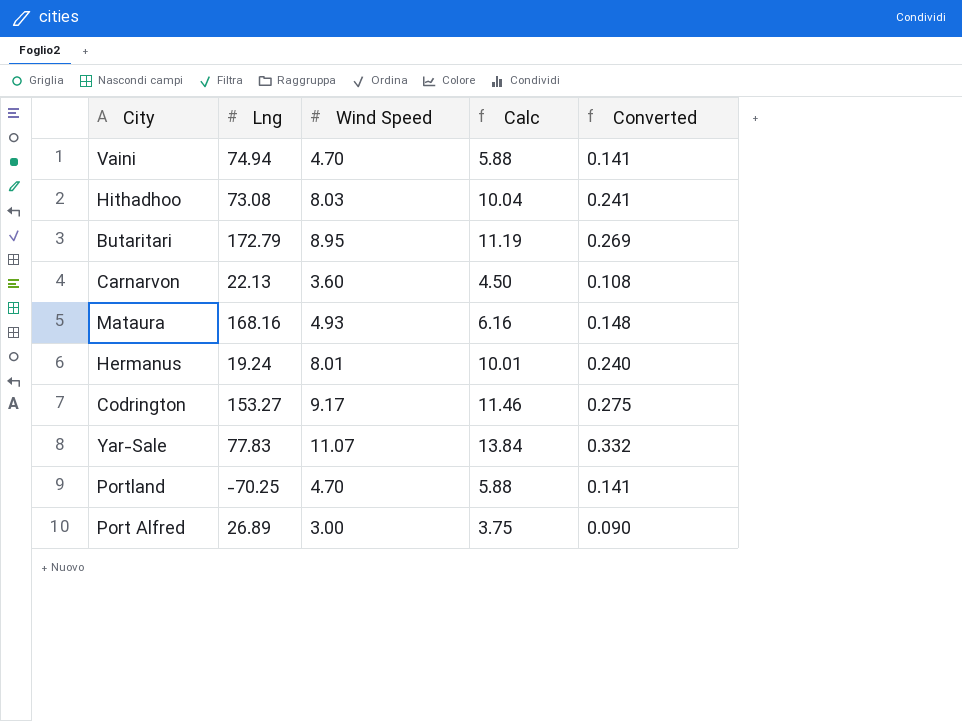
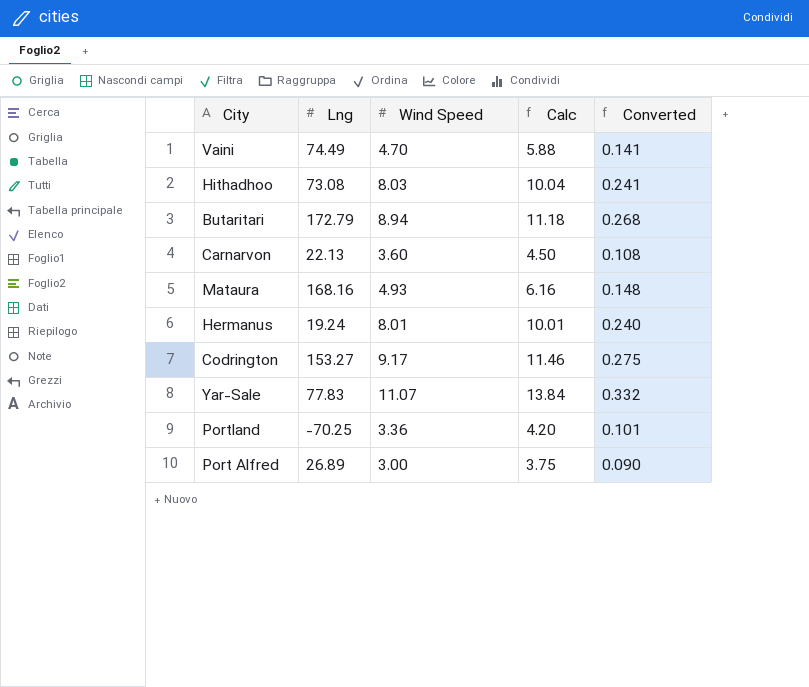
Vaini | Lng: 74.94 -> 74.49
Butaritari | Wind Speed: 8.95 -> 8.94
Butaritari | Calc: 11.19 -> 11.18
Butaritari | Converted: 0.269 -> 0.268
Portland | Wind Speed: 4.70 -> 3.36
Portland | Calc: 5.88 -> 4.20
Portland | Converted: 0.141 -> 0.101

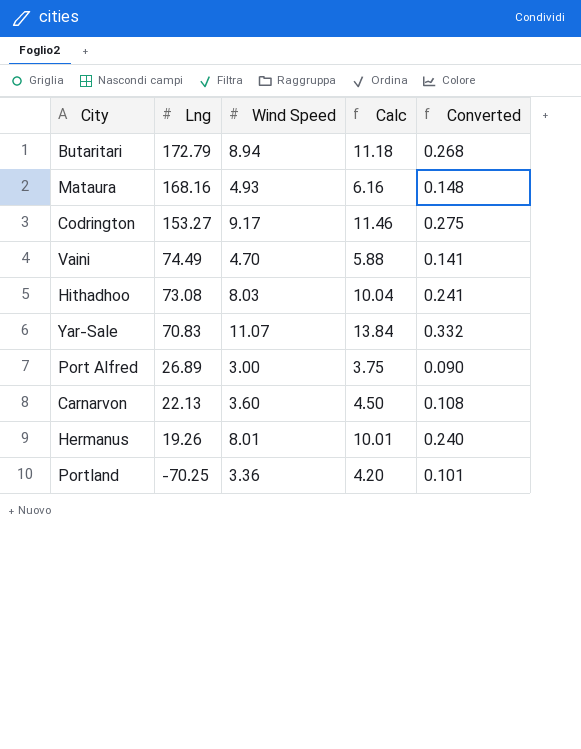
row order: none -> Lng descending
Yar-Sale | Lng: 77.83 -> 70.83
Hermanus | Lng: 19.24 -> 19.26

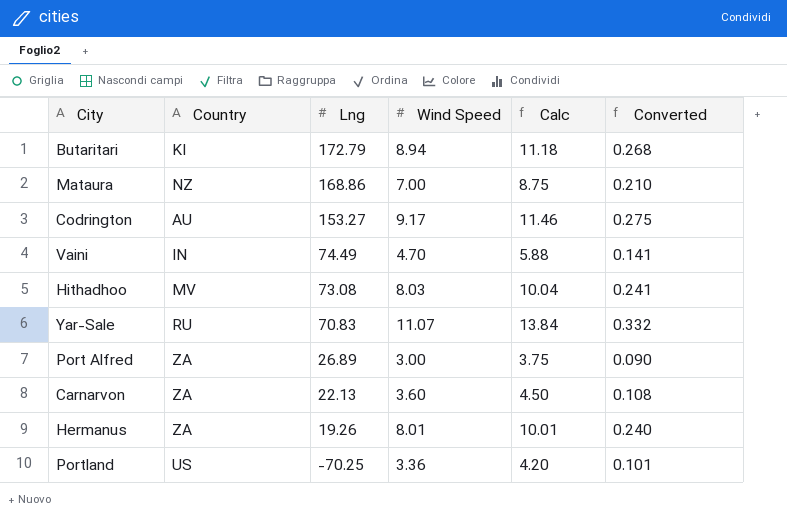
column Country | position: none -> 2
Mataura | Lng: 168.16 -> 168.86
Mataura | Wind Speed: 4.93 -> 7.00
Mataura | Calc: 6.16 -> 8.75
Mataura | Converted: 0.148 -> 0.210

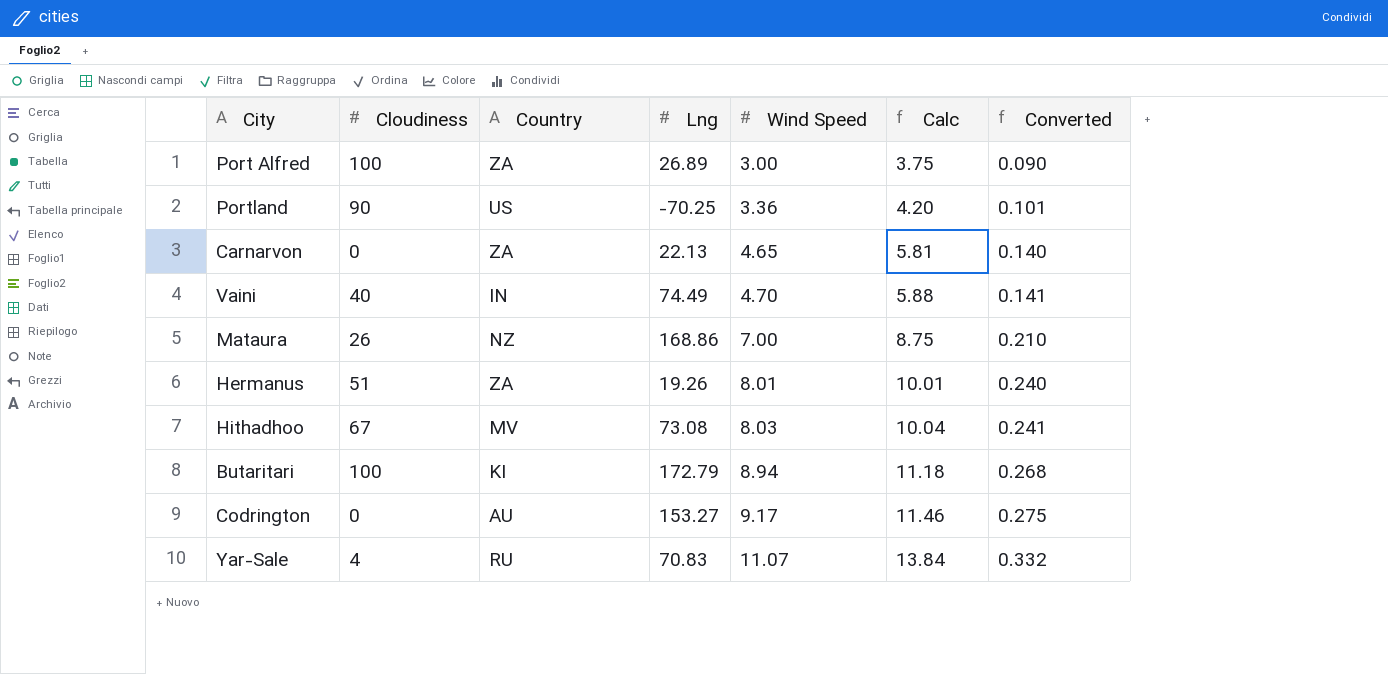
row order: Lng descending -> Wind Speed ascending
column Cloudiness | position: none -> 2
Carnarvon | Wind Speed: 3.60 -> 4.65
Carnarvon | Calc: 4.50 -> 5.81
Carnarvon | Converted: 0.108 -> 0.140

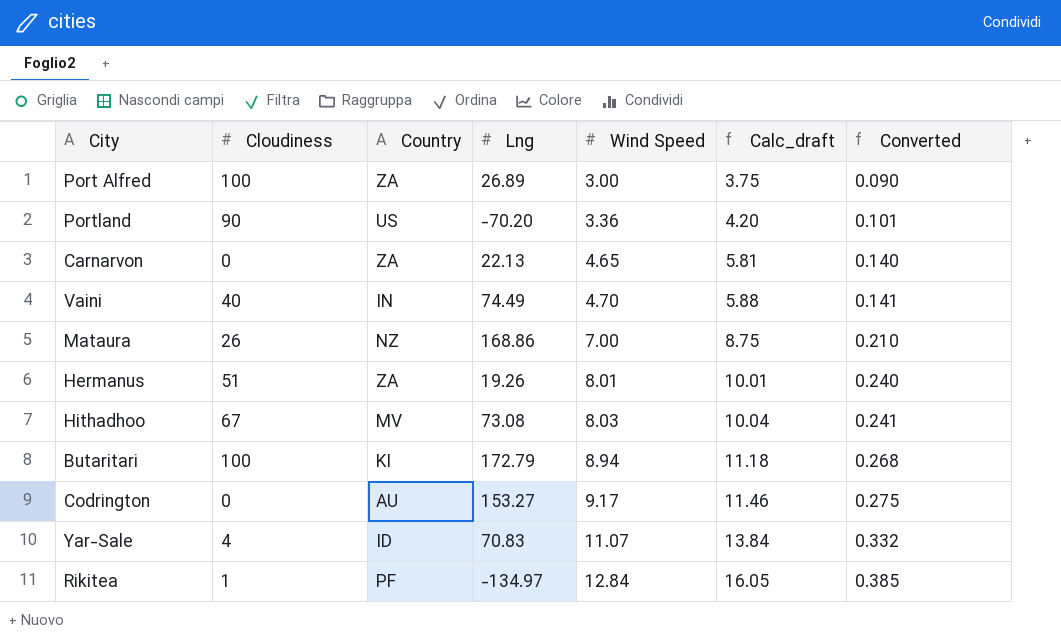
column name: Calc -> Calc_draft
Portland | Lng: -70.25 -> -70.20
Yar-Sale | Country: RU -> ID
row Rikitea: none -> 1 | PF | -134.97 | 12.84 | 16.05 | 0.385

